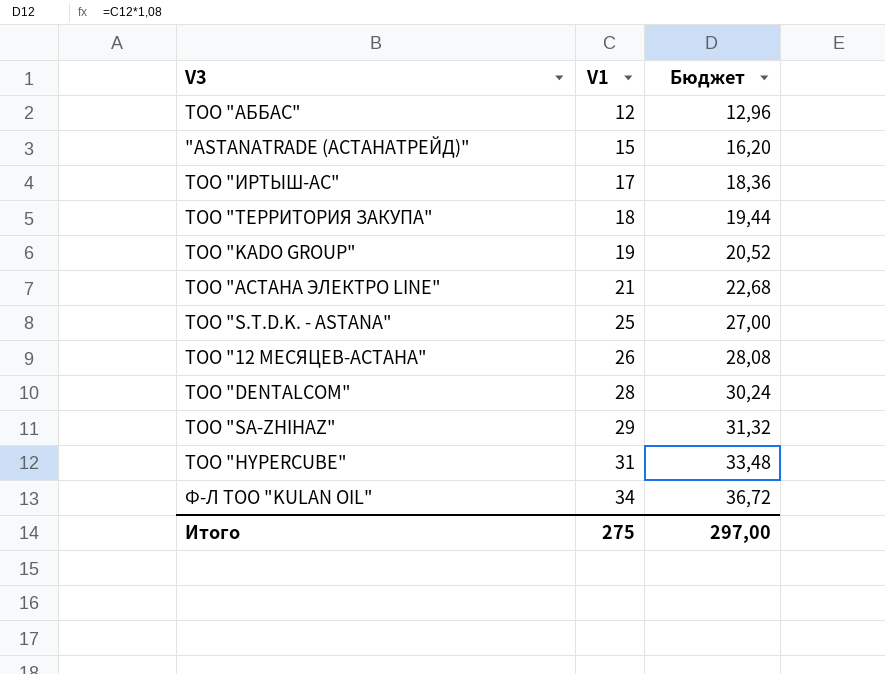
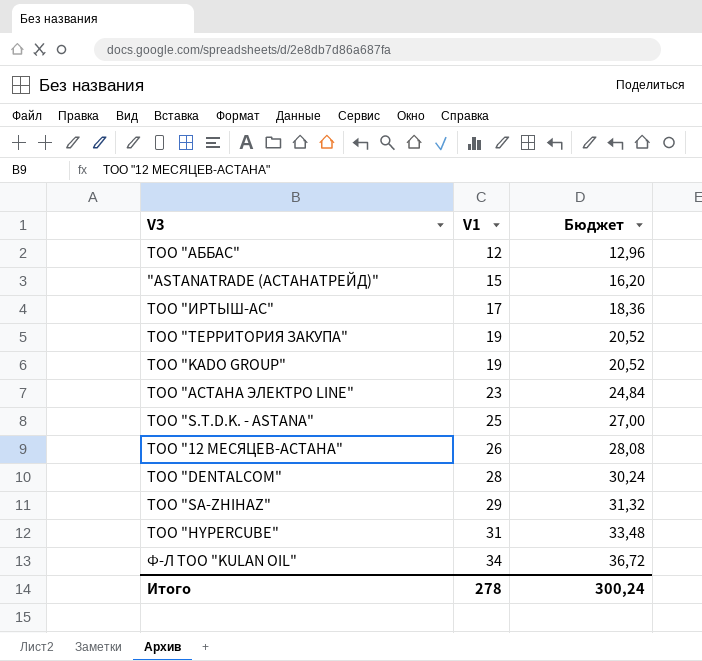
ТОО "ТЕРРИТОРИЯ ЗАКУПА" | V1: 18 -> 19
ТОО "ТЕРРИТОРИЯ ЗАКУПА" | Бюджет: 19,44 -> 20,52
ТОО "АСТАНА ЭЛЕКТРО LINE" | V1: 21 -> 23
ТОО "АСТАНА ЭЛЕКТРО LINE" | Бюджет: 22,68 -> 24,84
Итого | V1: 275 -> 278
Итого | Бюджет: 297,00 -> 300,24

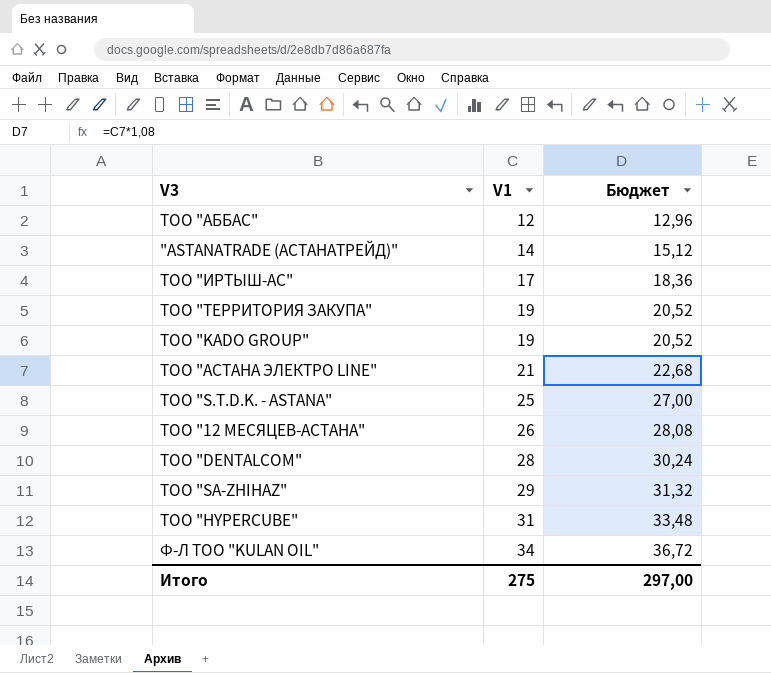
"ASTANATRADE (АСТАНАТРЕЙД)" | V1: 15 -> 14
"ASTANATRADE (АСТАНАТРЕЙД)" | Бюджет: 16,20 -> 15,12
ТОО "АСТАНА ЭЛЕКТРО LINE" | V1: 23 -> 21
ТОО "АСТАНА ЭЛЕКТРО LINE" | Бюджет: 24,84 -> 22,68
Итого | V1: 278 -> 275
Итого | Бюджет: 300,24 -> 297,00

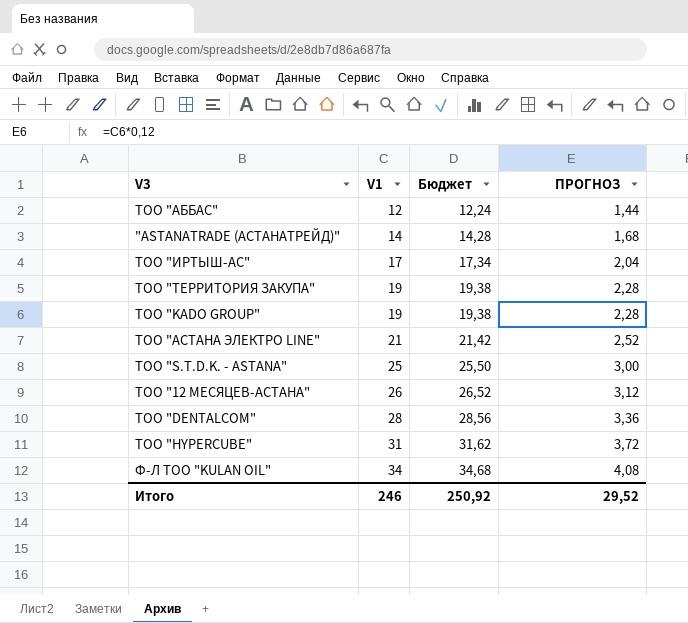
column Бюджет | formula: [V1] * 1,08 -> [V1] * 1,02
column ПРОГНОЗ | formula: none -> [V1] * 0,12
row ТОО "SA-ZHIHAZ": 29 | 31,32 -> none
Итого | V1: 275 -> 246
Итого | Бюджет: 297,00 -> 250,92

